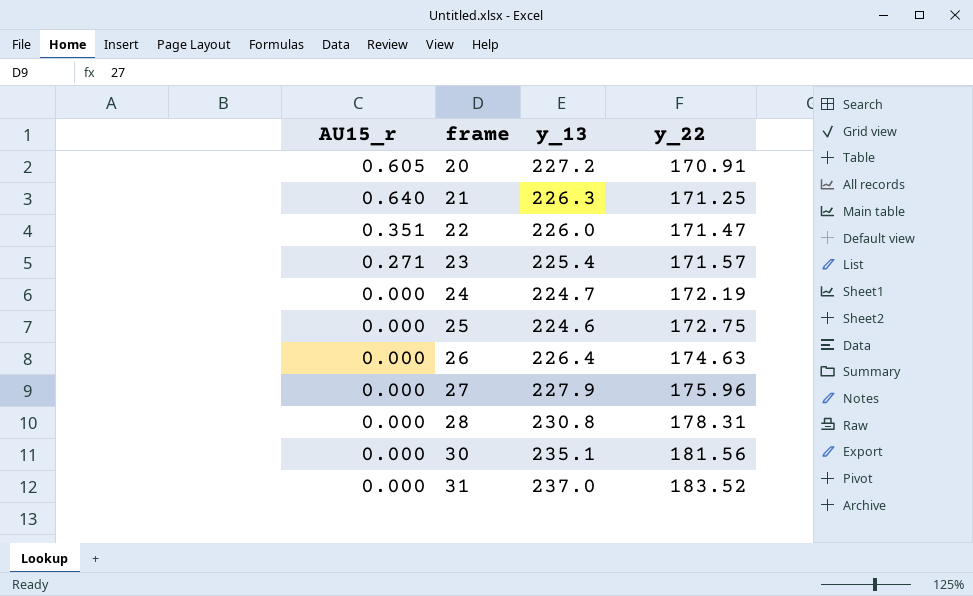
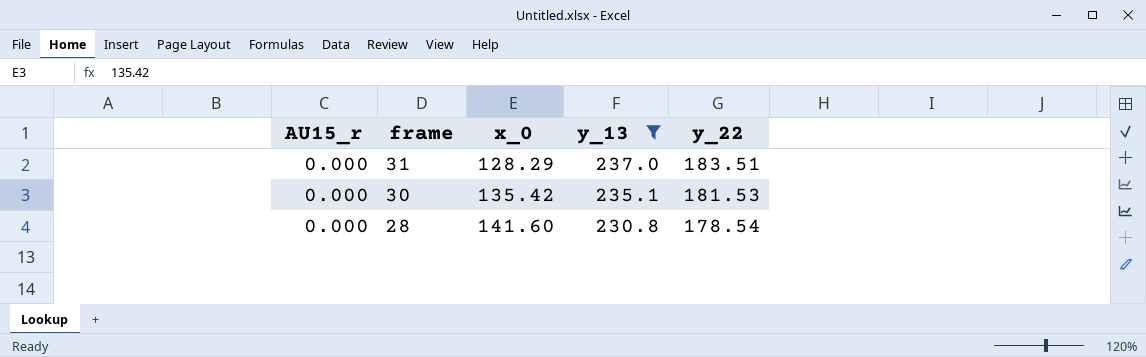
filter: none -> y_13 >= 230.8
row order: frame ascending -> frame descending
column x_0 | position: none -> 3
31 | y_22: 183.52 -> 183.51
30 | y_22: 181.56 -> 181.53
28 | y_22: 178.31 -> 178.54

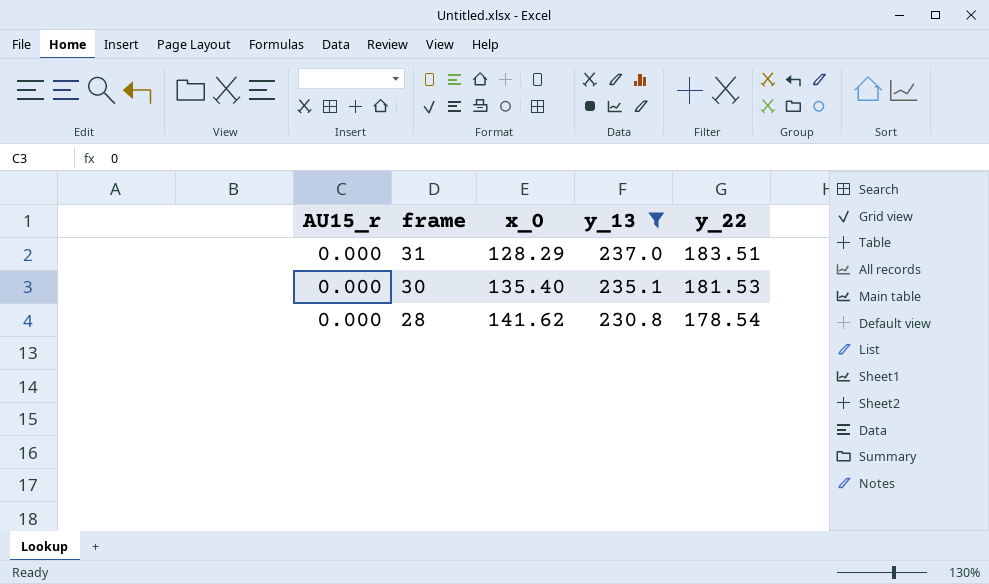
30 | x_0: 135.42 -> 135.40
28 | x_0: 141.60 -> 141.62

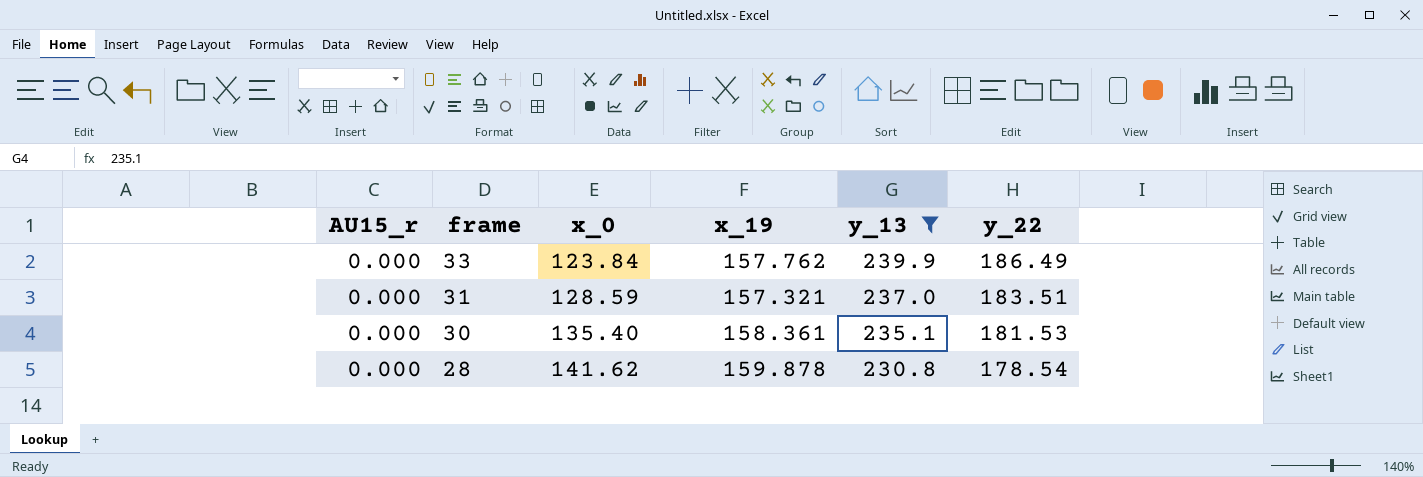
column x_19 | position: none -> 4
row 33: none -> 0.000 | 123.84 | 157.762 | 239.9 | 186.49
31 | x_0: 128.29 -> 128.59

